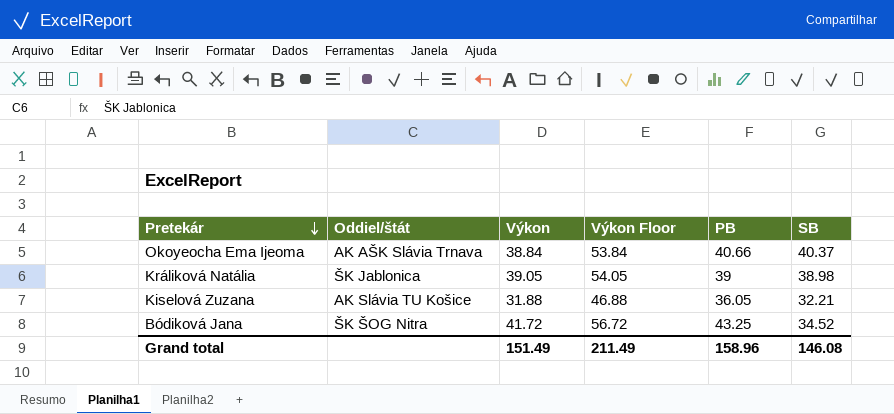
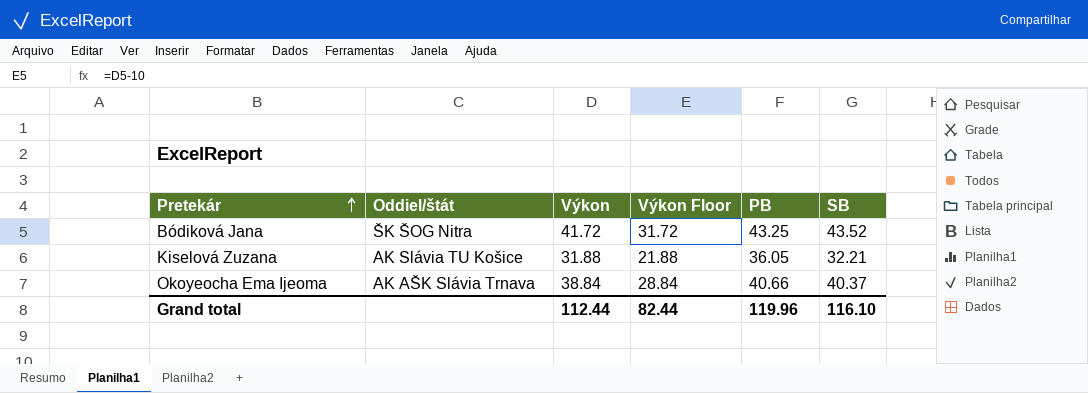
row order: Pretekár descending -> Pretekár ascending
column Výkon Floor | formula: [Výkon] + 15 -> [Výkon] - 10
row Králiková Natália: ŠK Jablonica | 39.05 | 54.05 | 39 | 38.98 -> none
Bódiková Jana | SB: 34.52 -> 43.52
Grand total | Výkon: 151.49 -> 112.44
Grand total | Výkon Floor: 211.49 -> 82.44
Grand total | PB: 158.96 -> 119.96
Grand total | SB: 146.08 -> 116.10

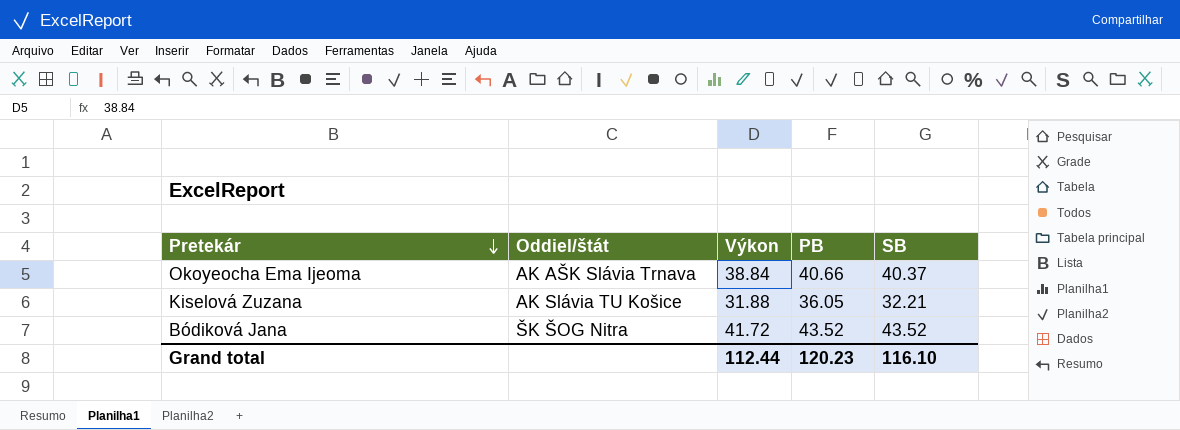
row order: Pretekár ascending -> Pretekár descending
column Výkon Floor | formula: [Výkon] - 10 -> none
Bódiková Jana | PB: 43.25 -> 43.52
Grand total | PB: 119.96 -> 120.23

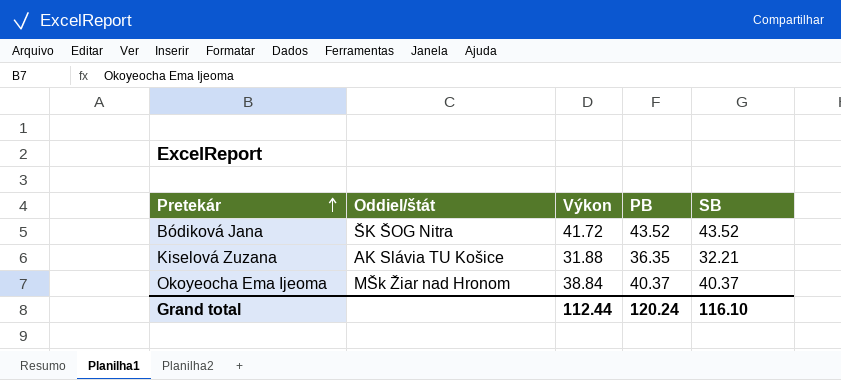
row order: Pretekár descending -> Pretekár ascending
Kiselová Zuzana | PB: 36.05 -> 36.35
Okoyeocha Ema Ijeoma | Oddiel/štát: AK AŠK Slávia Trnava -> MŠk Žiar nad Hronom
Okoyeocha Ema Ijeoma | PB: 40.66 -> 40.37
Grand total | PB: 120.23 -> 120.24

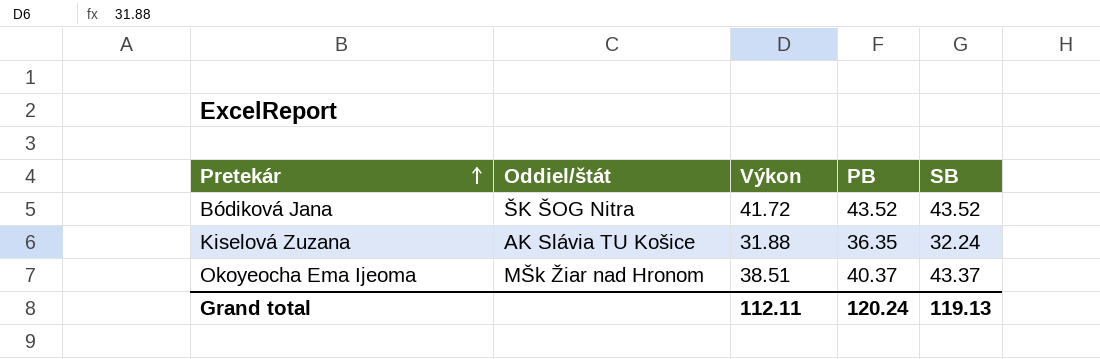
Kiselová Zuzana | SB: 32.21 -> 32.24
Okoyeocha Ema Ijeoma | Výkon: 38.84 -> 38.51
Okoyeocha Ema Ijeoma | SB: 40.37 -> 43.37
Grand total | Výkon: 112.44 -> 112.11
Grand total | SB: 116.10 -> 119.13

